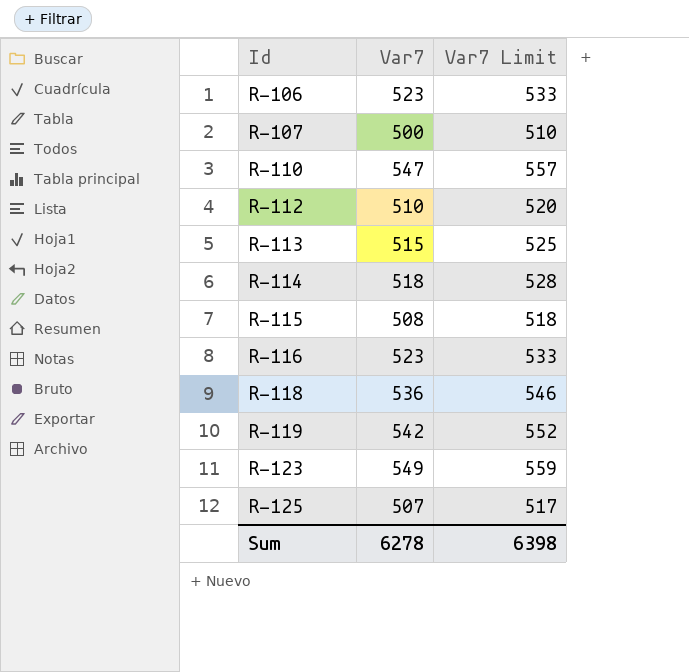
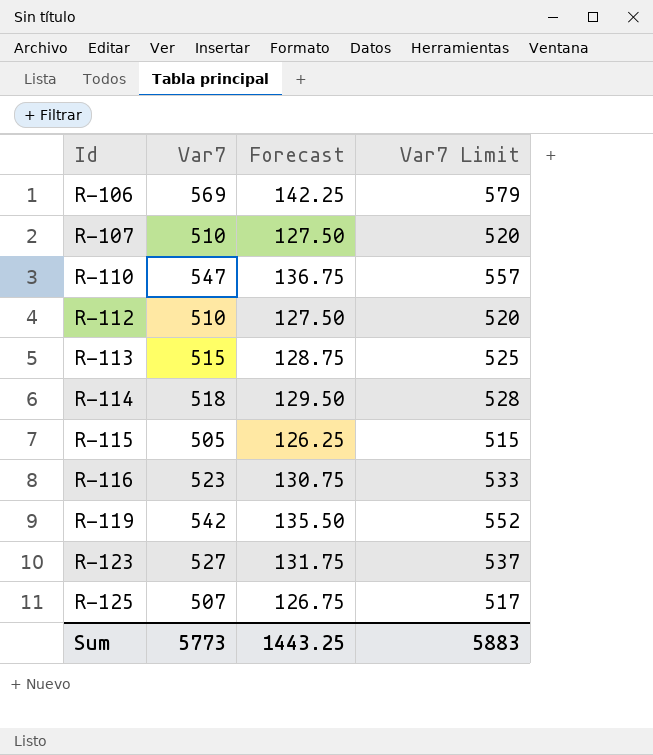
column Forecast | formula: none -> [Var7] * 0.25
row R-118: 536 | 546 -> none
R-106 | Var7: 523 -> 569
R-106 | Var7 Limit: 533 -> 579
R-107 | Var7: 500 -> 510
R-107 | Var7 Limit: 510 -> 520
R-115 | Var7: 508 -> 505
R-115 | Var7 Limit: 518 -> 515
R-123 | Var7: 549 -> 527
R-123 | Var7 Limit: 559 -> 537
Sum | Var7: 6278 -> 5773
Sum | Var7 Limit: 6398 -> 5883

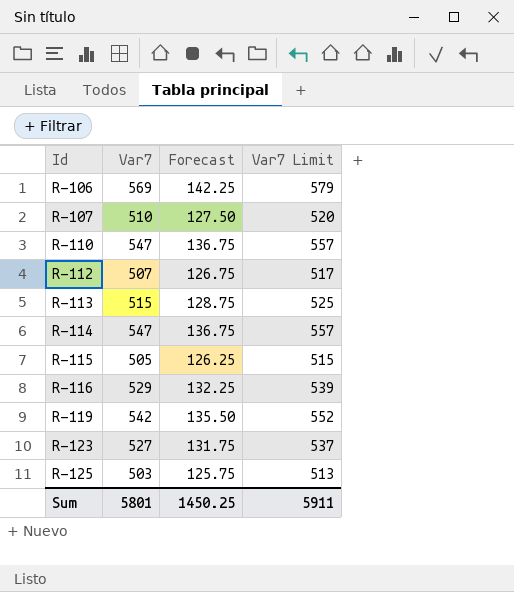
R-112 | Var7: 510 -> 507
R-112 | Forecast: 127.50 -> 126.75
R-112 | Var7 Limit: 520 -> 517
R-114 | Var7: 518 -> 547
R-114 | Forecast: 129.50 -> 136.75
R-114 | Var7 Limit: 528 -> 557
R-116 | Var7: 523 -> 529
R-116 | Forecast: 130.75 -> 132.25
R-116 | Var7 Limit: 533 -> 539
R-125 | Var7: 507 -> 503
R-125 | Forecast: 126.75 -> 125.75
R-125 | Var7 Limit: 517 -> 513
Sum | Var7: 5773 -> 5801
Sum | Forecast: 1443.25 -> 1450.25
Sum | Var7 Limit: 5883 -> 5911

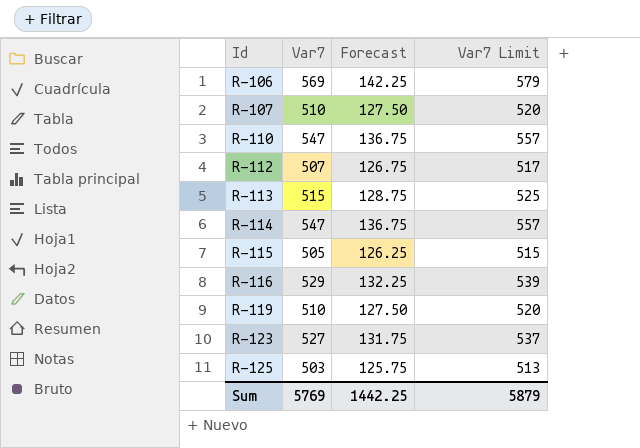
R-119 | Var7: 542 -> 510
R-119 | Forecast: 135.50 -> 127.50
R-119 | Var7 Limit: 552 -> 520
Sum | Var7: 5801 -> 5769
Sum | Forecast: 1450.25 -> 1442.25
Sum | Var7 Limit: 5911 -> 5879

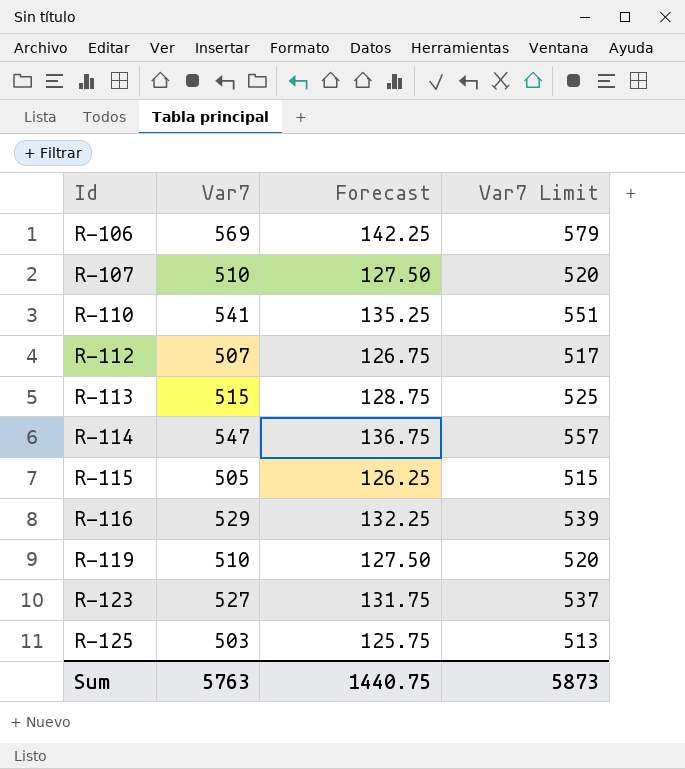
R-110 | Var7: 547 -> 541
R-110 | Forecast: 136.75 -> 135.25
R-110 | Var7 Limit: 557 -> 551
Sum | Var7: 5769 -> 5763
Sum | Forecast: 1442.25 -> 1440.75
Sum | Var7 Limit: 5879 -> 5873

